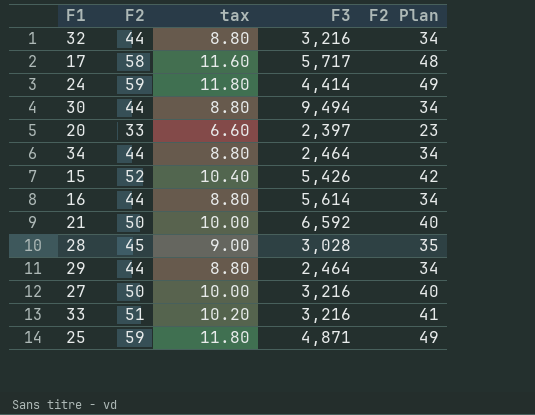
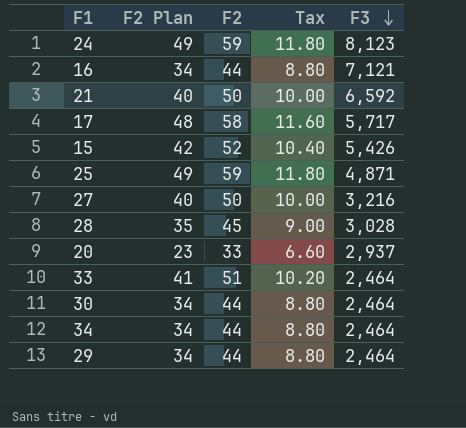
row order: none -> F3 descending
column F2 Plan | position: 5 -> 2
column name: tax -> Tax
row 32: 44 | 8.80 | 3,216 | 34 -> none
24 | F3: 4,414 -> 8,123
16 | F3: 5,614 -> 7,121
20 | F3: 2,397 -> 2,937
33 | F3: 3,216 -> 2,464
30 | F3: 9,494 -> 2,464

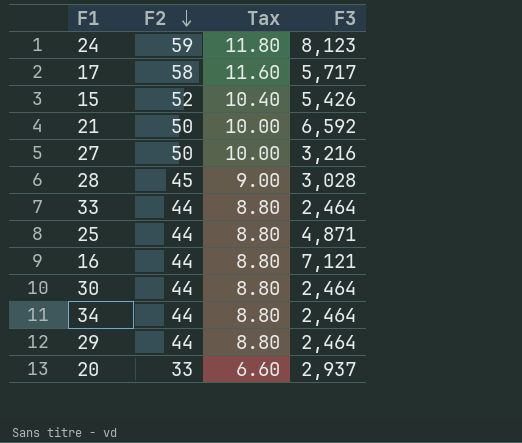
row order: F3 descending -> F2 descending
column F2 Plan | formula: [F2] - 10 -> none
33 | F2: 51 -> 44
33 | Tax: 10.20 -> 8.80
25 | F2: 59 -> 44
25 | Tax: 11.80 -> 8.80

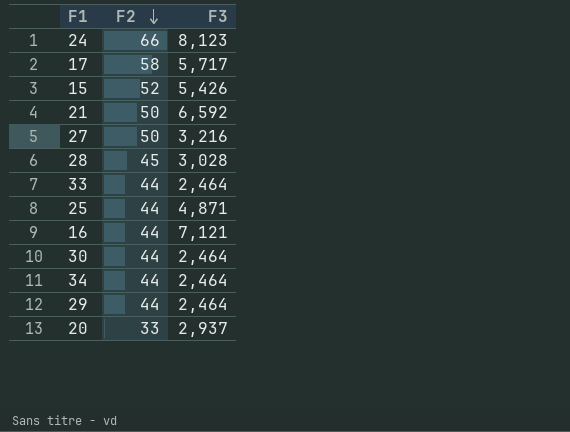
column Tax | formula: [F2] * 0.2 -> none
24 | F2: 59 -> 66

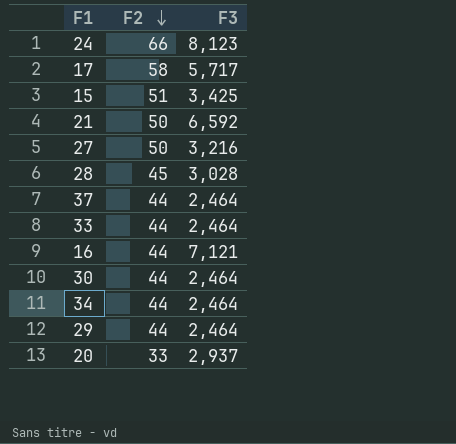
row 25: 44 | 4,871 -> none
15 | F2: 52 -> 51
15 | F3: 5,426 -> 3,425
row 37: none -> 44 | 2,464

